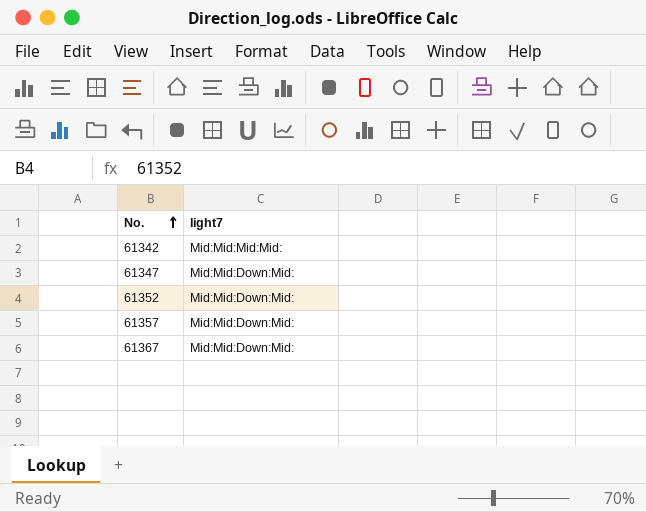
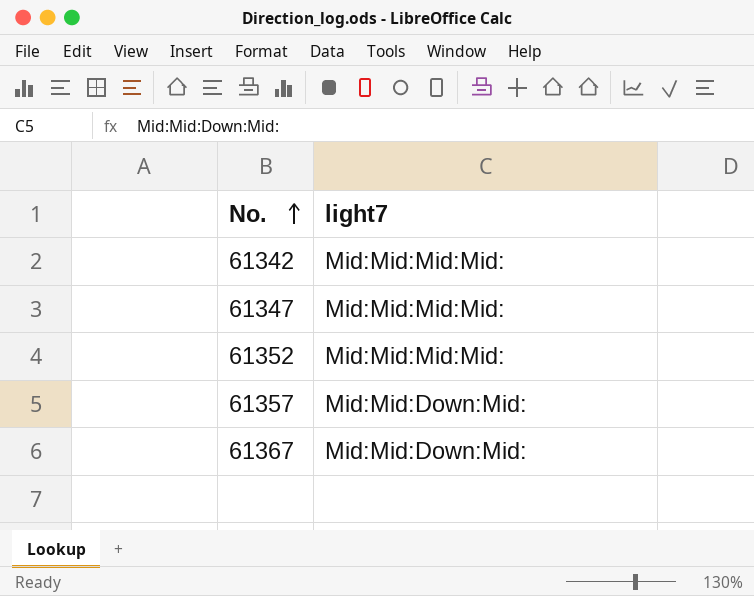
61347 | light7: Mid:Mid:Down:Mid: -> Mid:Mid:Mid:Mid:
61352 | light7: Mid:Mid:Down:Mid: -> Mid:Mid:Mid:Mid:

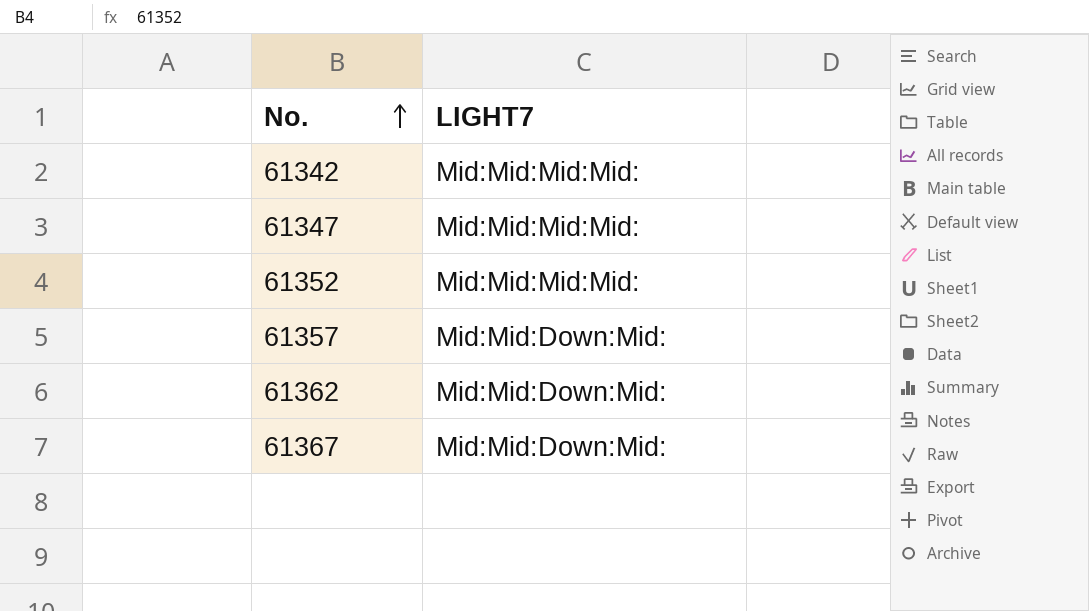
column name: light7 -> LIGHT7
row 61362: none -> Mid:Mid:Down:Mid:

